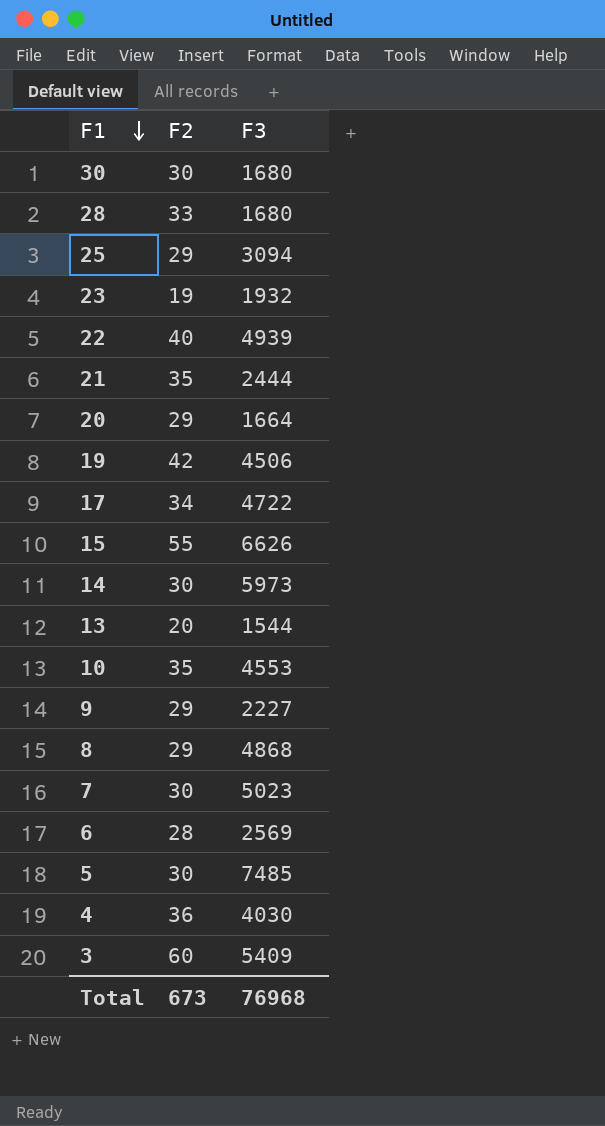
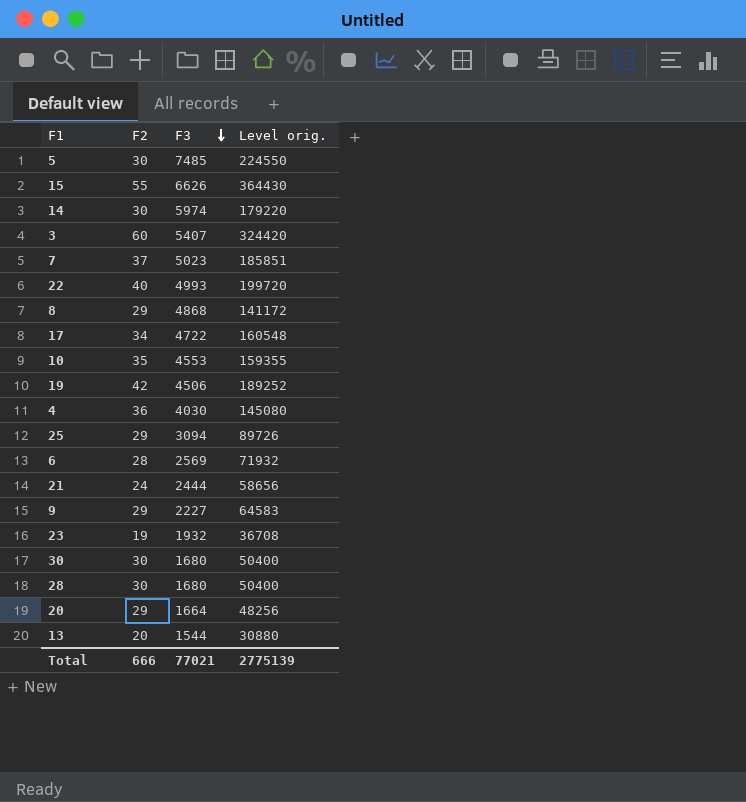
row order: F1 descending -> F3 descending
column Level orig. | formula: none -> [F2] * [F3]
14 | F3: 5973 -> 5974
3 | F3: 5409 -> 5407
7 | F2: 30 -> 37
22 | F3: 4939 -> 4993
21 | F2: 35 -> 24
28 | F2: 33 -> 30
Total | F2: 673 -> 666
Total | F3: 76968 -> 77021

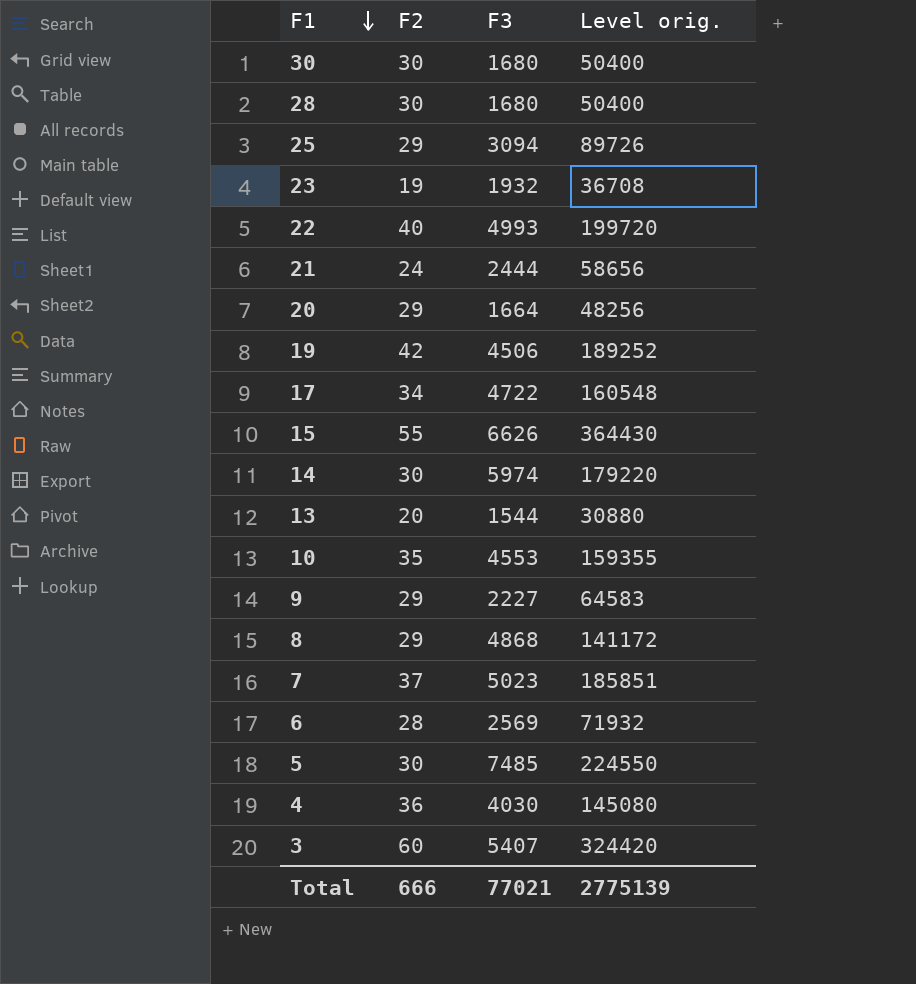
row order: F3 descending -> F1 descending

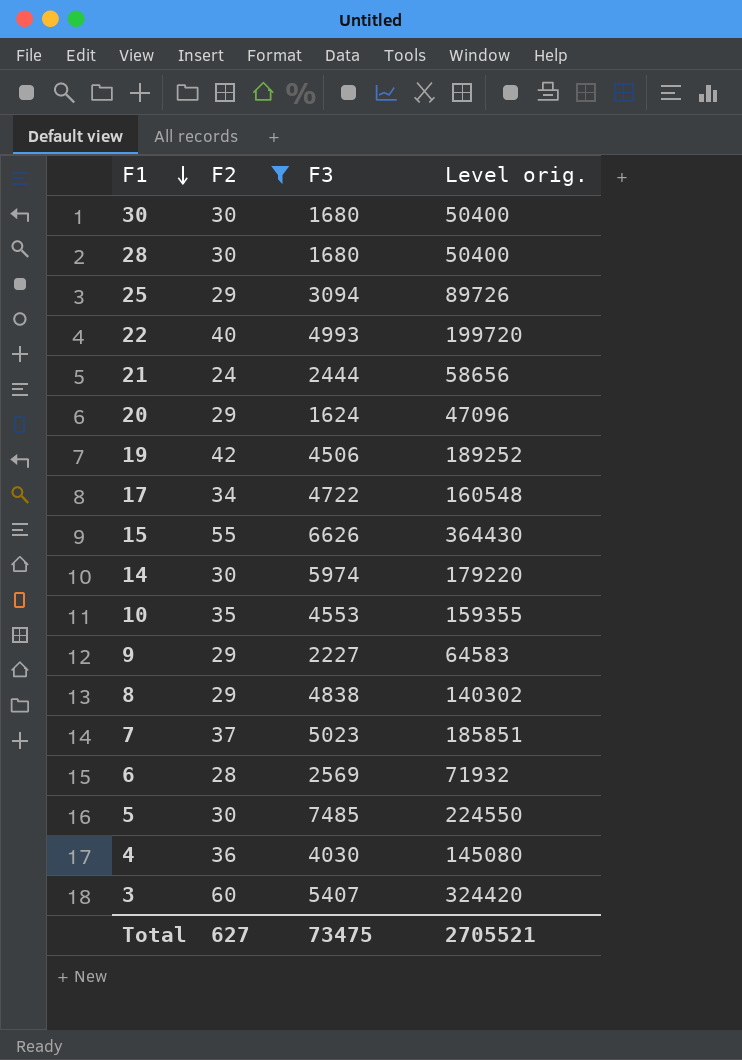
filter: none -> F2 >= 24
20 | F3: 1664 -> 1624
20 | Level orig.: 48256 -> 47096
8 | F3: 4868 -> 4838
8 | Level orig.: 141172 -> 140302
Total | F2: 666 -> 627
Total | F3: 77021 -> 73475
Total | Level orig.: 2775139 -> 2705521

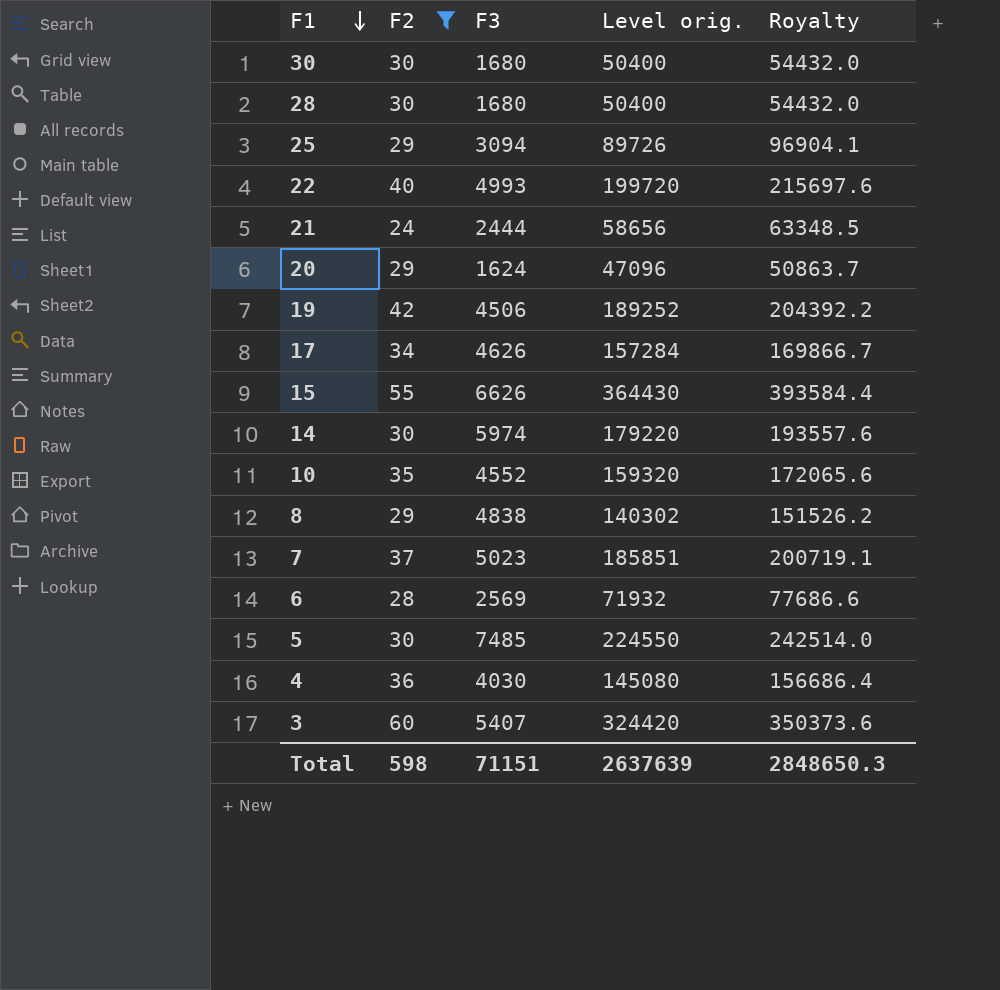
column Royalty | formula: none -> [Level orig.] * 1.08
row 9: 29 | 2227 | 64583 -> none
17 | F3: 4722 -> 4626
17 | Level orig.: 160548 -> 157284
10 | F3: 4553 -> 4552
10 | Level orig.: 159355 -> 159320
Total | F2: 627 -> 598
Total | F3: 73475 -> 71151
Total | Level orig.: 2705521 -> 2637639

